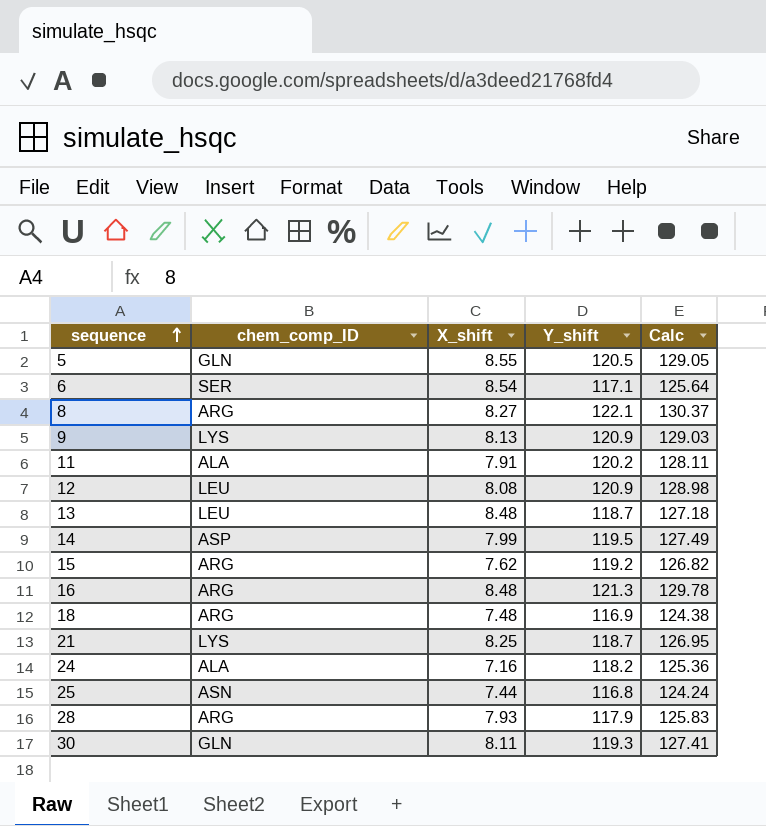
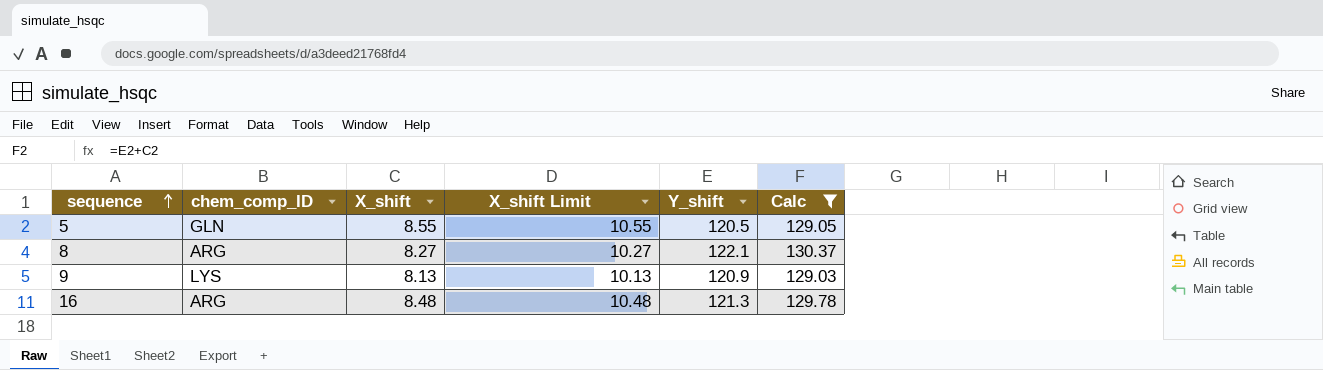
filter: none -> Calc >= 129.03
column X_shift Limit | formula: none -> [X_shift] + 2

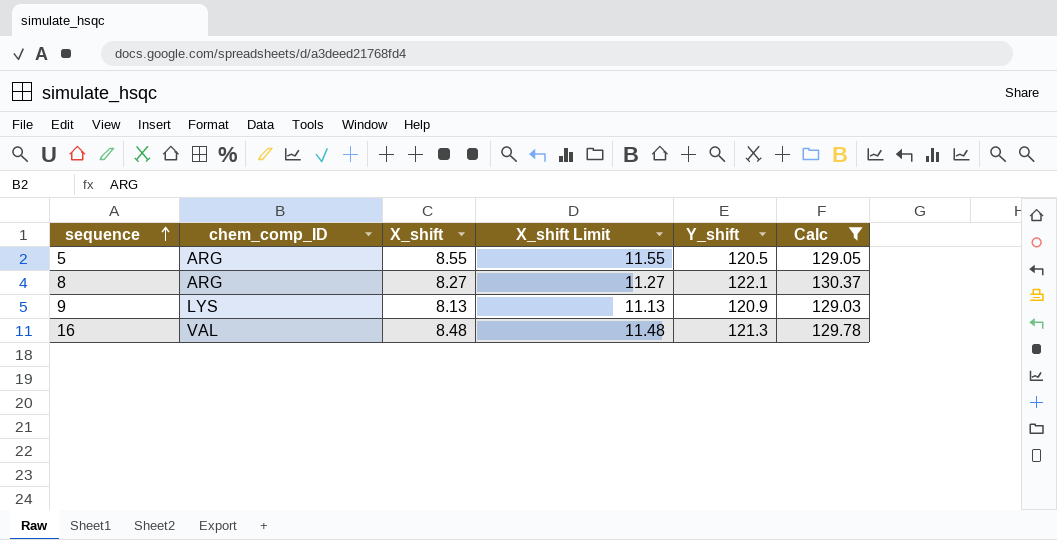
column X_shift Limit | formula: [X_shift] + 2 -> [X_shift] + 3
5 | chem_comp_ID: GLN -> ARG
16 | chem_comp_ID: ARG -> VAL

